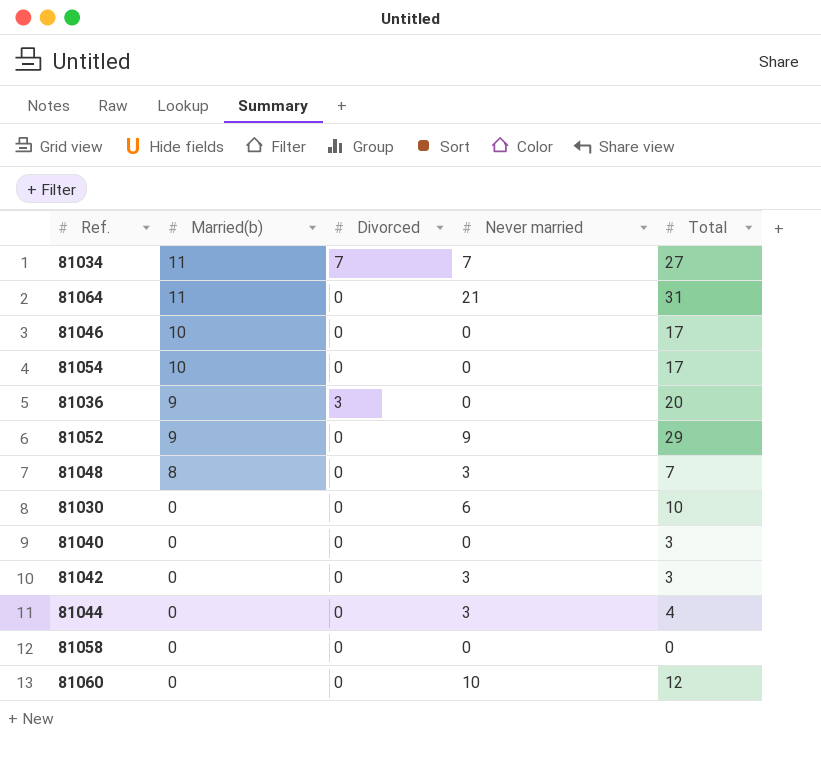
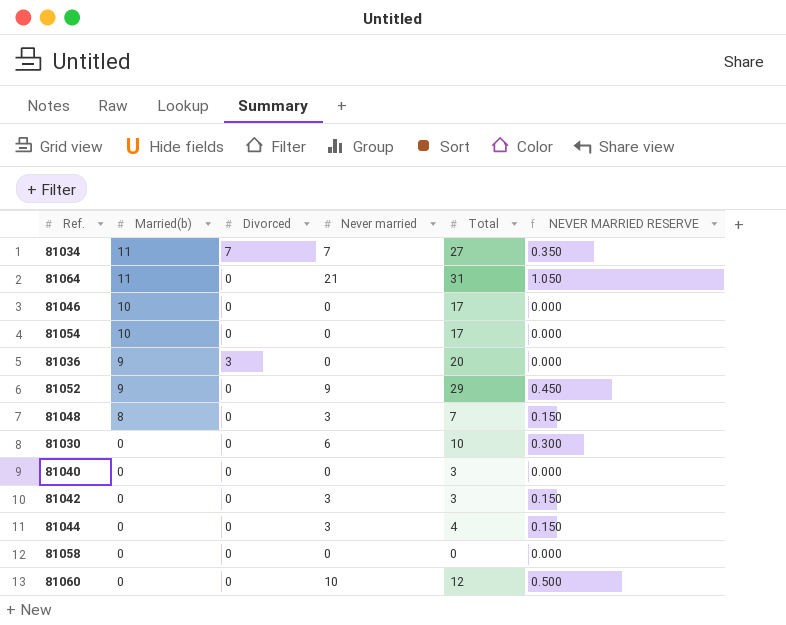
column NEVER MARRIED RESERVE | formula: none -> [Never married] * 0.05

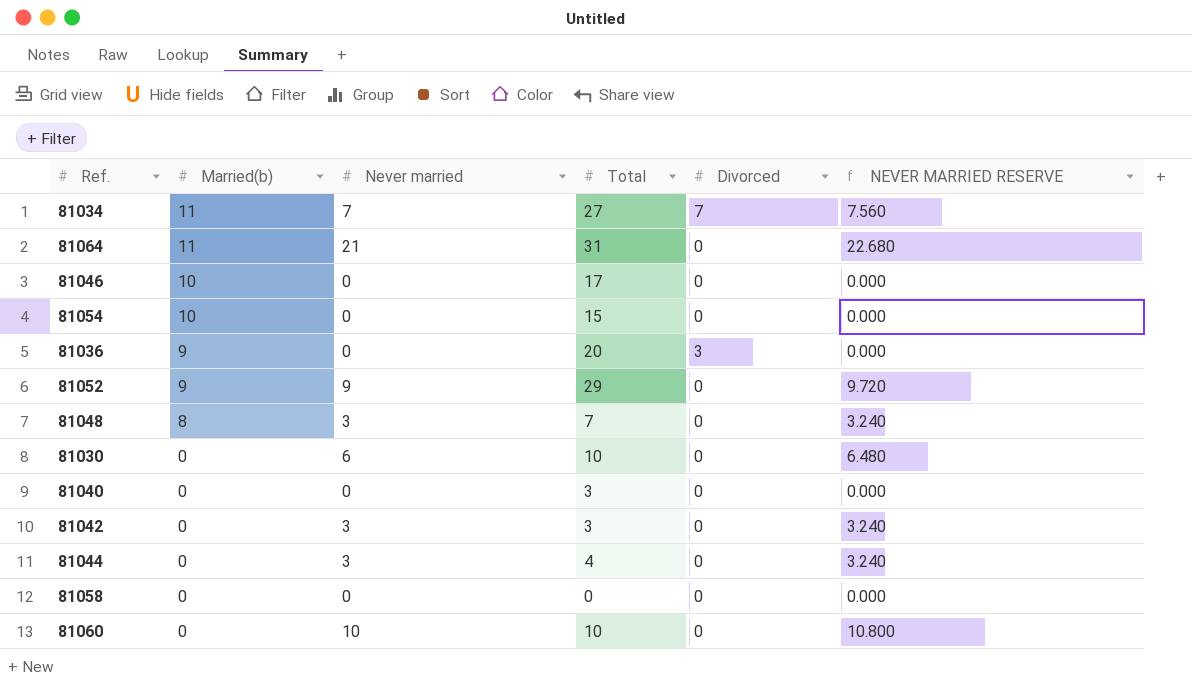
column Divorced | position: 3 -> 5
column NEVER MARRIED RESERVE | formula: [Never married] * 0.05 -> [Never married] * 1.08
81054 | Total: 17 -> 15
81060 | Total: 12 -> 10

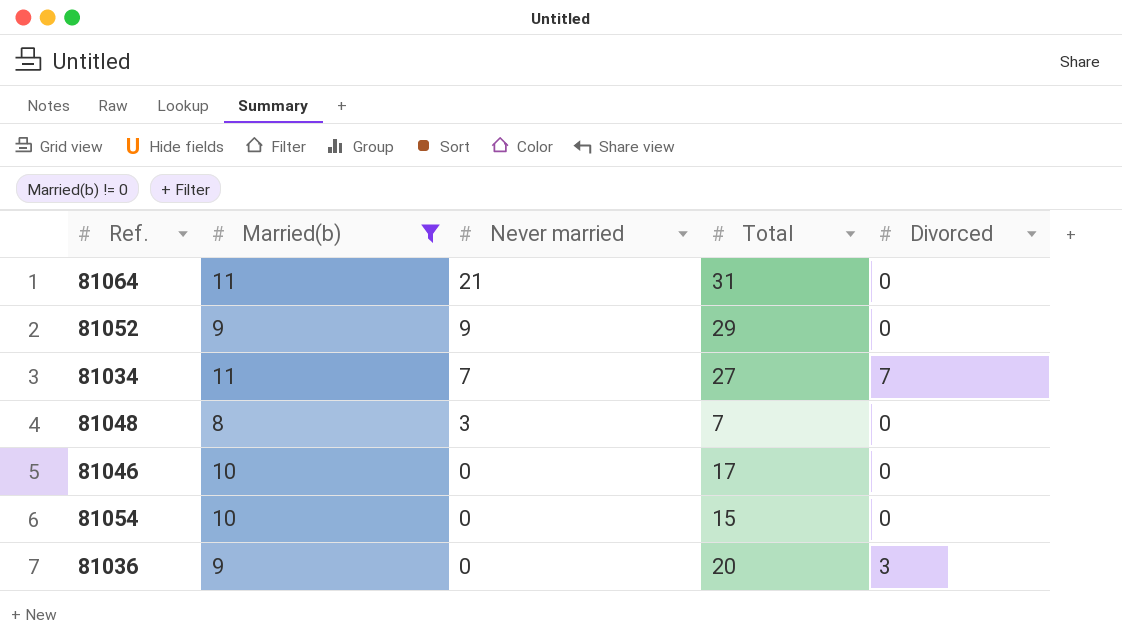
filter: none -> Married(b) != 0
row order: Married(b) descending -> Never married descending
column NEVER MARRIED RESERVE | formula: [Never married] * 1.08 -> none

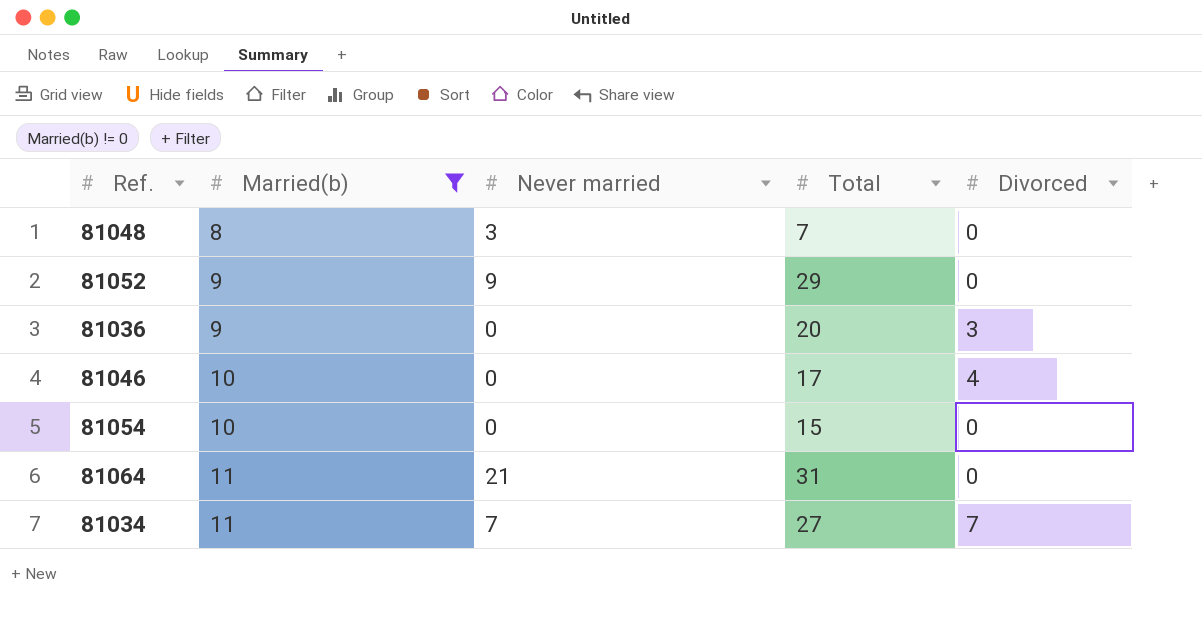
row order: Never married descending -> Married(b) ascending
81046 | Divorced: 0 -> 4

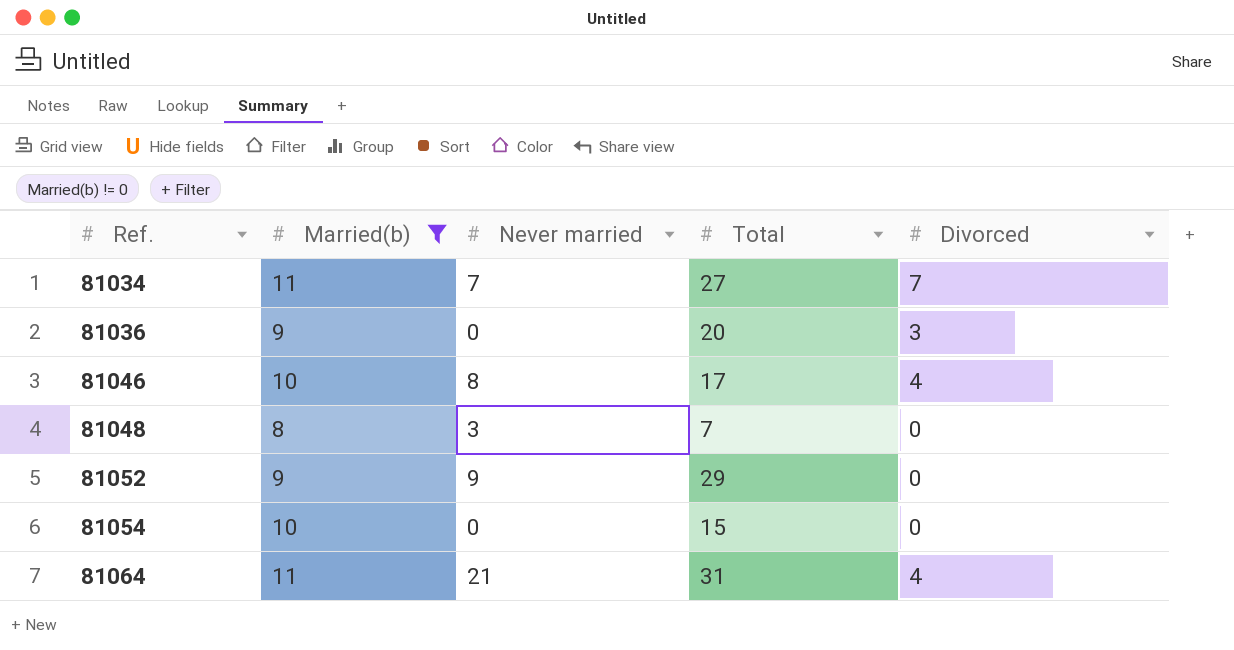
row order: Married(b) ascending -> Ref. ascending
81046 | Never married: 0 -> 8
81064 | Divorced: 0 -> 4

